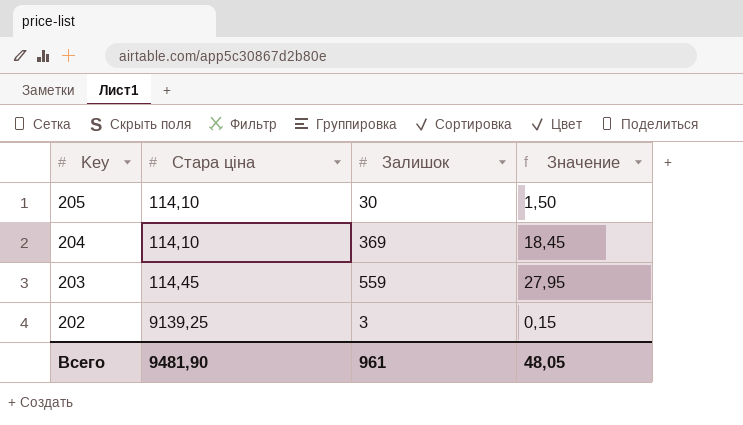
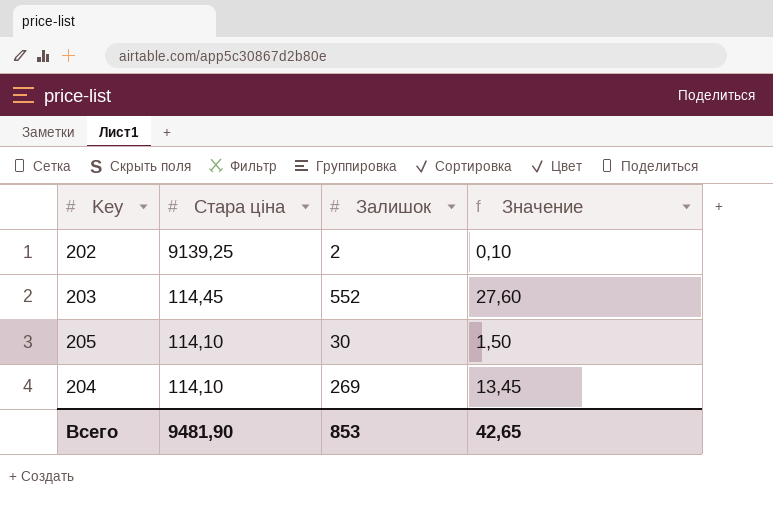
row order: Key descending -> Стара ціна descending
202 | Залишок: 3 -> 2
202 | Значение: 0,15 -> 0,10
203 | Залишок: 559 -> 552
203 | Значение: 27,95 -> 27,60
204 | Залишок: 369 -> 269
204 | Значение: 18,45 -> 13,45
Всего | Залишок: 961 -> 853
Всего | Значение: 48,05 -> 42,65

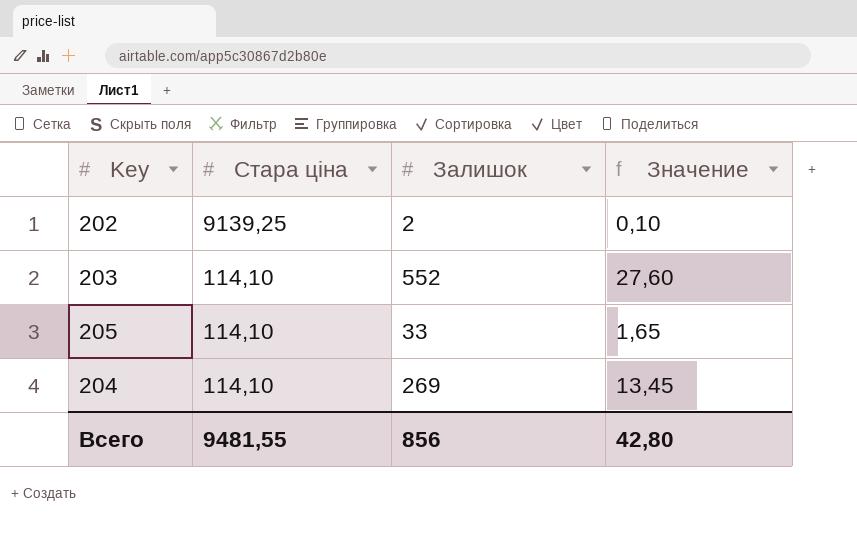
203 | Стара ціна: 114,45 -> 114,10
205 | Залишок: 30 -> 33
205 | Значение: 1,50 -> 1,65
Всего | Стара ціна: 9481,90 -> 9481,55
Всего | Залишок: 853 -> 856
Всего | Значение: 42,65 -> 42,80

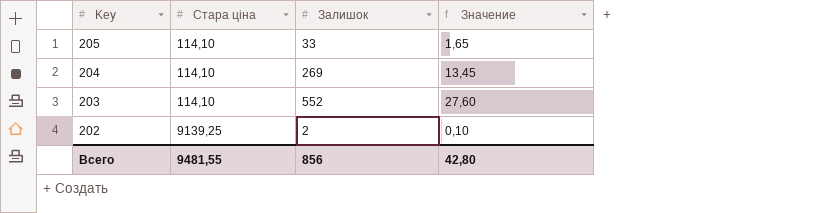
row order: Стара ціна descending -> Key descending

